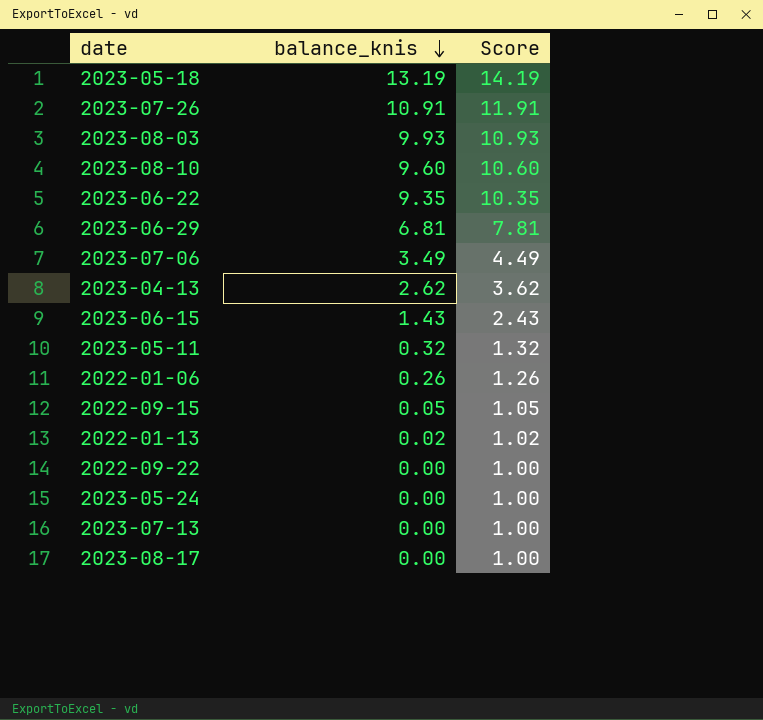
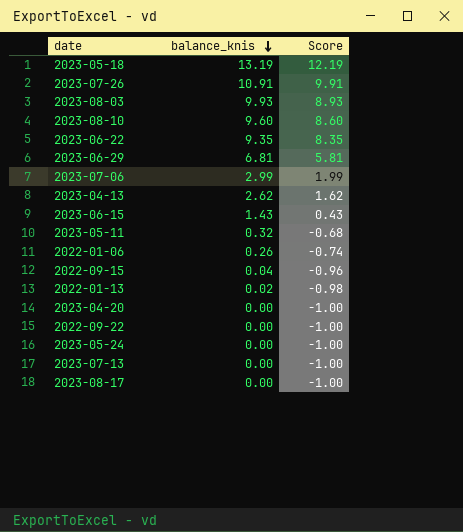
column Score | formula: [balance_knis] + 1 -> [balance_knis] - 1
2023-07-06 | balance_knis: 3.49 -> 2.99
2022-09-15 | balance_knis: 0.05 -> 0.04
row 2023-04-20: none -> 0.00 | -1.00

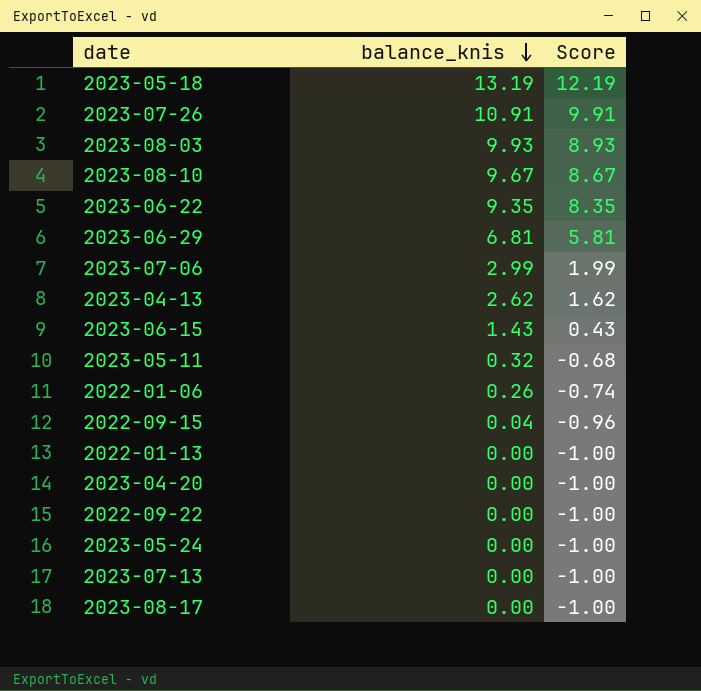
2023-08-10 | balance_knis: 9.60 -> 9.67
2023-08-10 | Score: 8.60 -> 8.67
2022-01-13 | balance_knis: 0.02 -> 0.00
2022-01-13 | Score: -0.98 -> -1.00

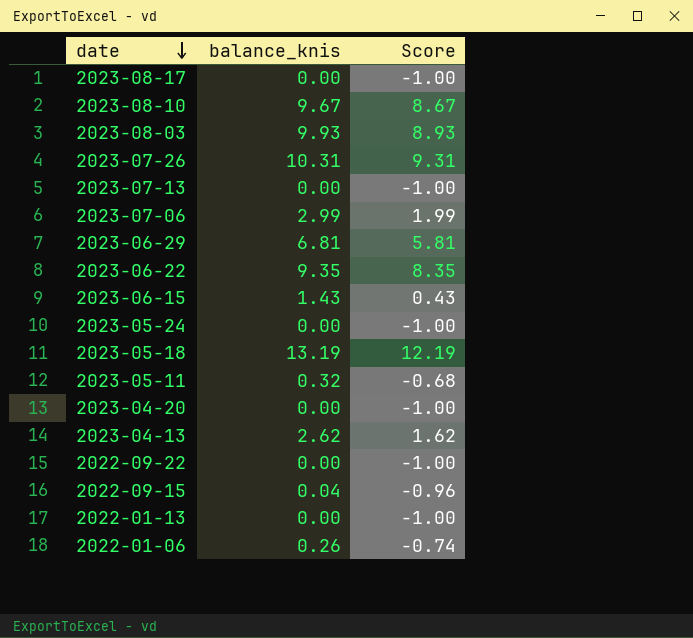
row order: balance_knis descending -> date descending
2023-07-26 | balance_knis: 10.91 -> 10.31
2023-07-26 | Score: 9.91 -> 9.31

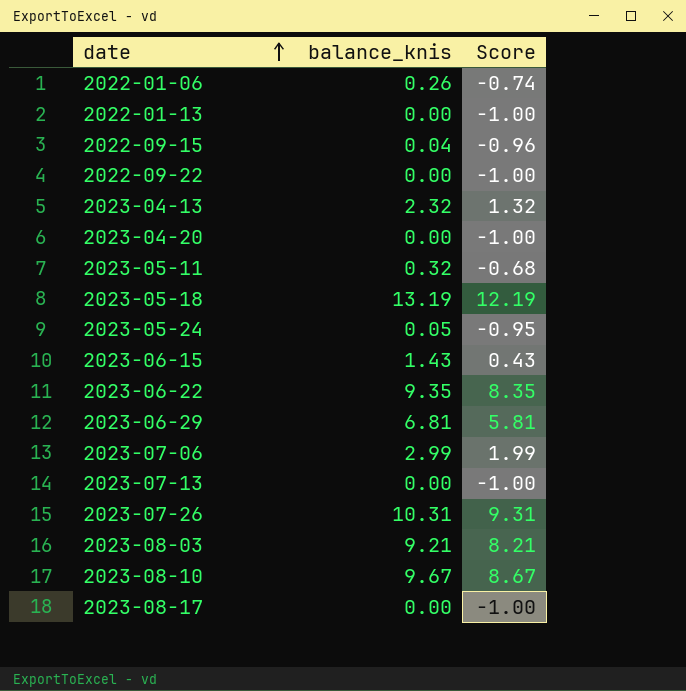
row order: date descending -> date ascending
2023-04-13 | balance_knis: 2.62 -> 2.32
2023-04-13 | Score: 1.62 -> 1.32
2023-05-24 | balance_knis: 0.00 -> 0.05
2023-05-24 | Score: -1.00 -> -0.95
2023-08-03 | balance_knis: 9.93 -> 9.21
2023-08-03 | Score: 8.93 -> 8.21

